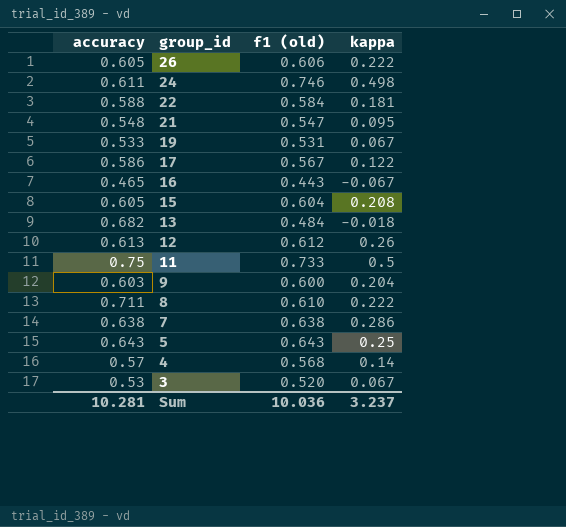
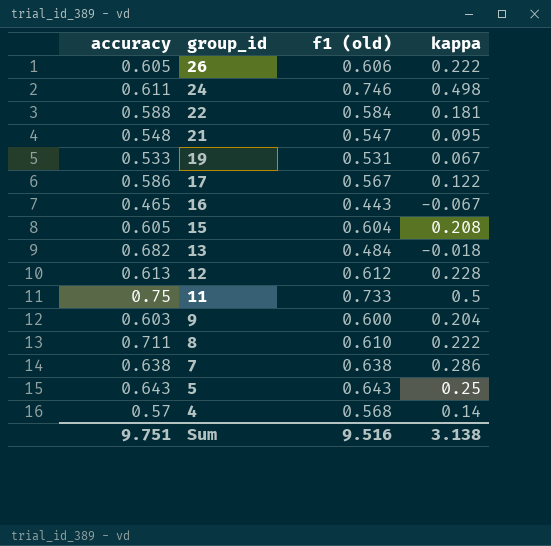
row 3: 0.53 | 0.520 | 0.067 -> none
12 | kappa: 0.26 -> 0.228
Sum | accuracy: 10.281 -> 9.751
Sum | f1 (old): 10.036 -> 9.516
Sum | kappa: 3.237 -> 3.138

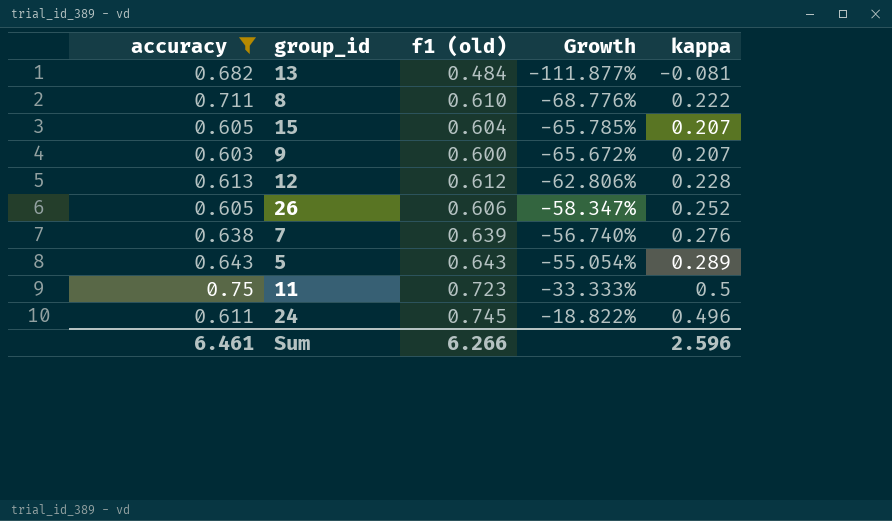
filter: none -> accuracy >= 0.603
row order: group_id descending -> Growth ascending
column Growth | formula: none -> ([kappa] - [accuracy]) / [accuracy]
13 | kappa: -0.018 -> -0.081
15 | kappa: 0.208 -> 0.207
9 | kappa: 0.204 -> 0.207
26 | kappa: 0.222 -> 0.252
7 | f1 (old): 0.638 -> 0.639
7 | kappa: 0.286 -> 0.276
5 | kappa: 0.25 -> 0.289
11 | f1 (old): 0.733 -> 0.723
24 | f1 (old): 0.746 -> 0.745
24 | kappa: 0.498 -> 0.496
Sum | accuracy: 9.751 -> 6.461
Sum | f1 (old): 9.516 -> 6.266
Sum | kappa: 3.138 -> 2.596

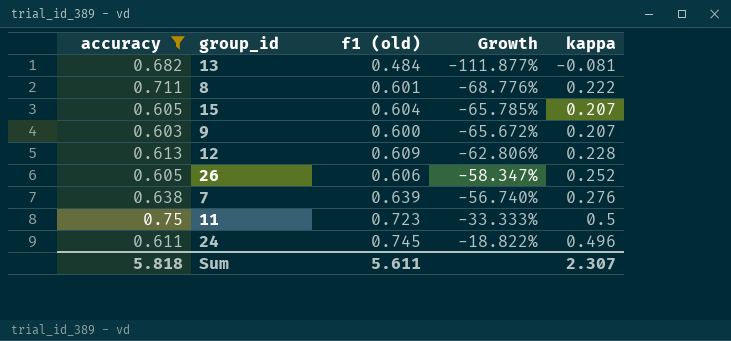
row 5: 0.643 | 0.643 | -55.054% | 0.289 -> none
8 | f1 (old): 0.610 -> 0.601
12 | f1 (old): 0.612 -> 0.609
Sum | accuracy: 6.461 -> 5.818
Sum | f1 (old): 6.266 -> 5.611
Sum | kappa: 2.596 -> 2.307

